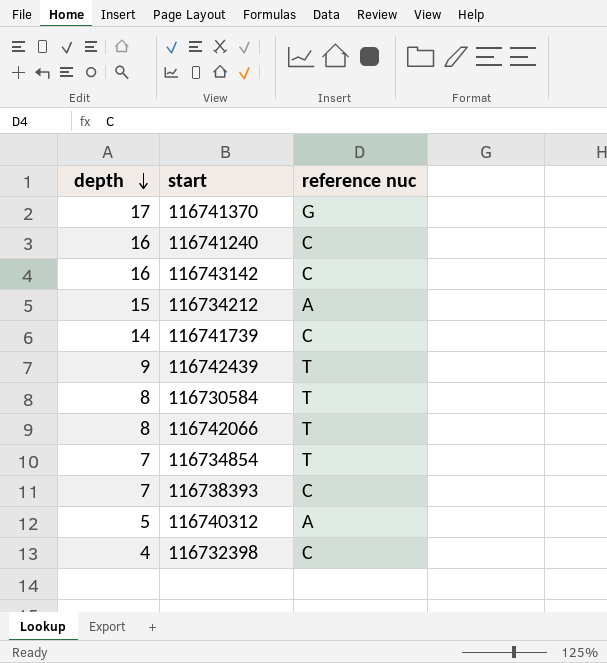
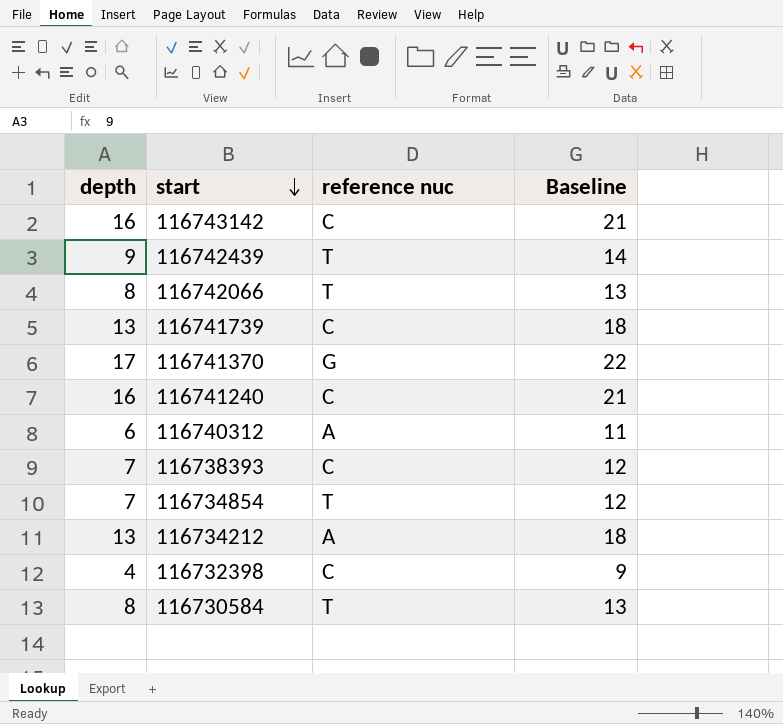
row order: depth descending -> start descending
column Baseline | formula: none -> [depth] + 5
116741739 | depth: 14 -> 13
116740312 | depth: 5 -> 6
116734212 | depth: 15 -> 13

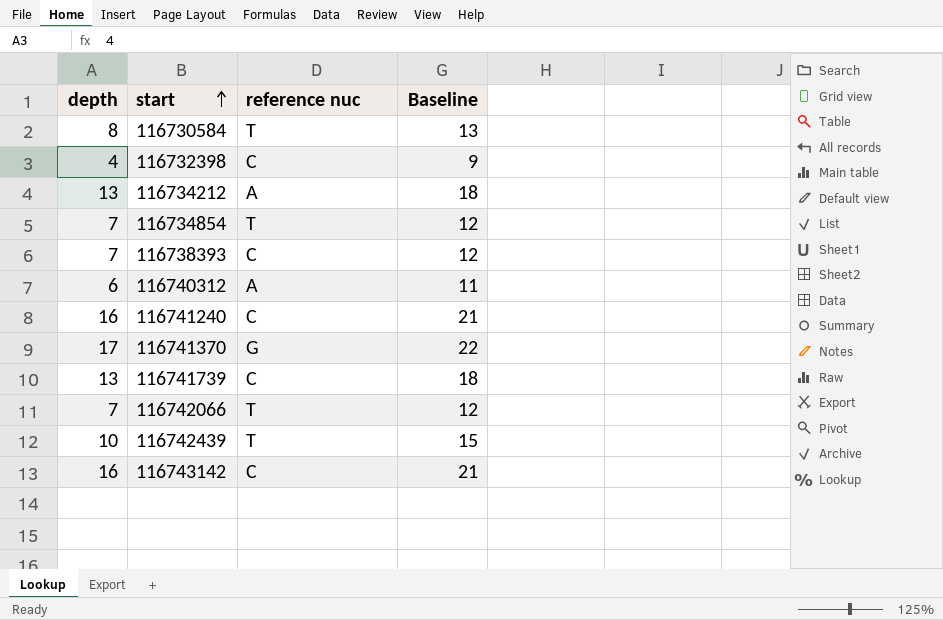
row order: start descending -> start ascending
116742066 | depth: 8 -> 7
116742066 | Baseline: 13 -> 12
116742439 | depth: 9 -> 10
116742439 | Baseline: 14 -> 15

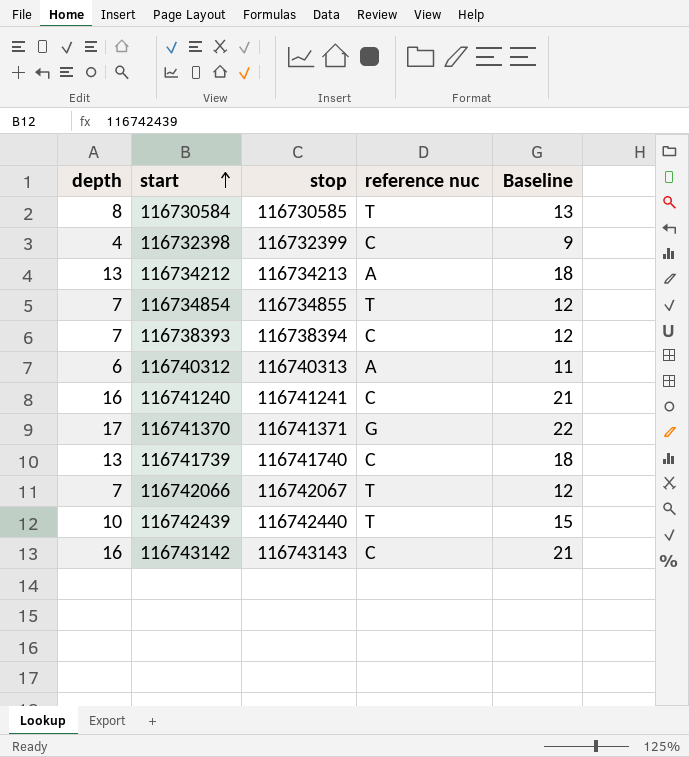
column stop | position: none -> 3

